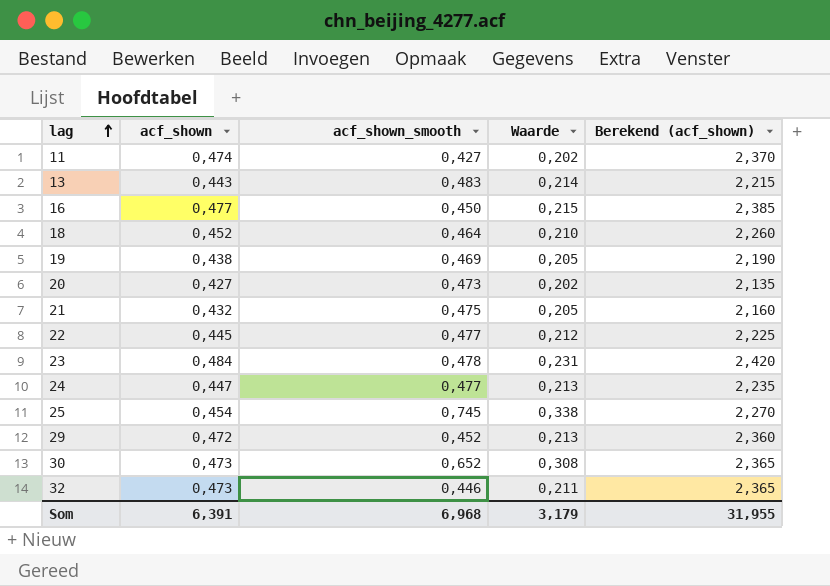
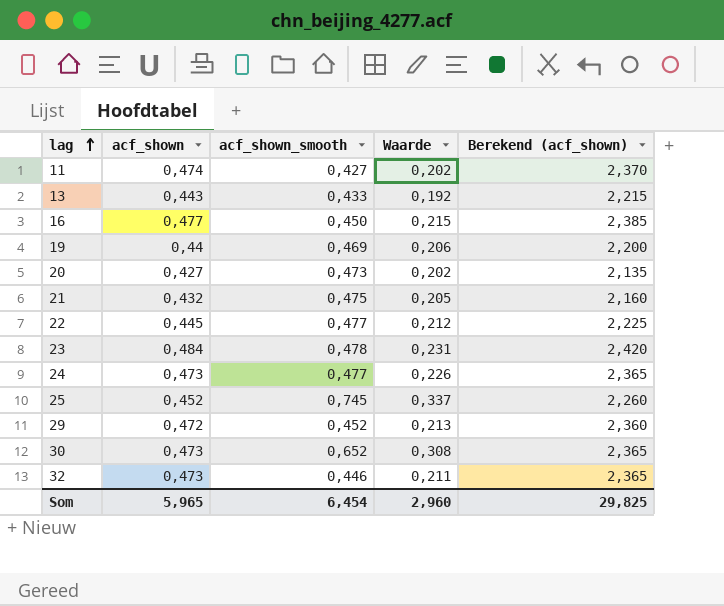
row 18: 0,452 | 0,464 | 0,210 | 2,260 -> none
13 | acf_shown_smooth: 0,483 -> 0,433
13 | Waarde: 0,214 -> 0,192
19 | acf_shown: 0,438 -> 0,44
19 | Waarde: 0,205 -> 0,206
19 | Berekend (acf_shown): 2,190 -> 2,200
24 | acf_shown: 0,447 -> 0,473
24 | Waarde: 0,213 -> 0,226
24 | Berekend (acf_shown): 2,235 -> 2,365
25 | acf_shown: 0,454 -> 0,452
25 | Waarde: 0,338 -> 0,337
25 | Berekend (acf_shown): 2,270 -> 2,260
Som | acf_shown: 6,391 -> 5,965
Som | acf_shown_smooth: 6,968 -> 6,454
Som | Waarde: 3,179 -> 2,960
Som | Berekend (acf_shown): 31,955 -> 29,825

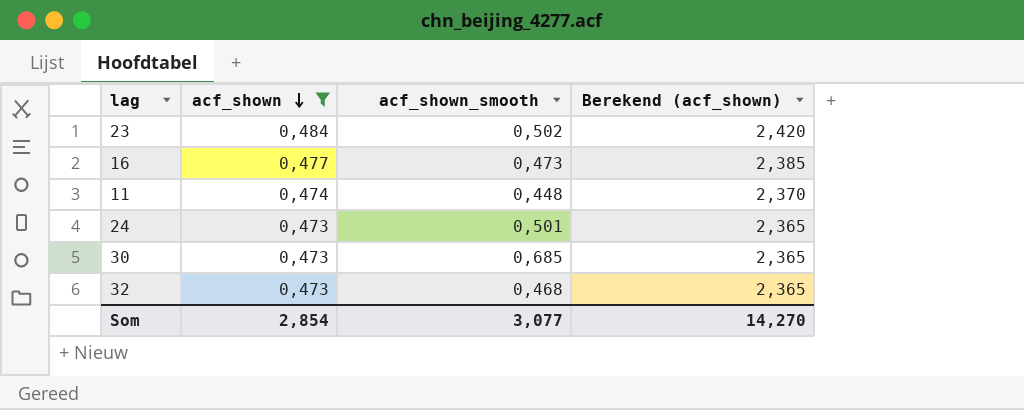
filter: none -> acf_shown >= 0,473
row order: lag ascending -> acf_shown descending
column Waarde | formula: [acf_shown] * [acf_shown_smooth] -> none
23 | acf_shown_smooth: 0,478 -> 0,502
16 | acf_shown_smooth: 0,450 -> 0,473
11 | acf_shown_smooth: 0,427 -> 0,448
24 | acf_shown_smooth: 0,477 -> 0,501
30 | acf_shown_smooth: 0,652 -> 0,685
32 | acf_shown_smooth: 0,446 -> 0,468
Som | acf_shown: 5,965 -> 2,854
Som | acf_shown_smooth: 6,454 -> 3,077
Som | Berekend (acf_shown): 29,825 -> 14,270

